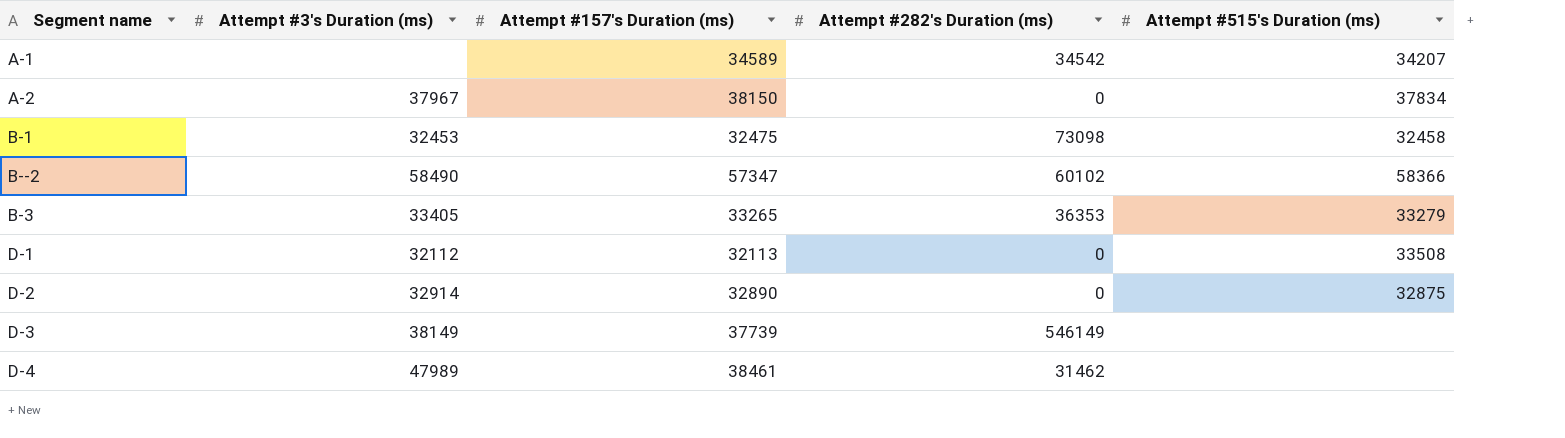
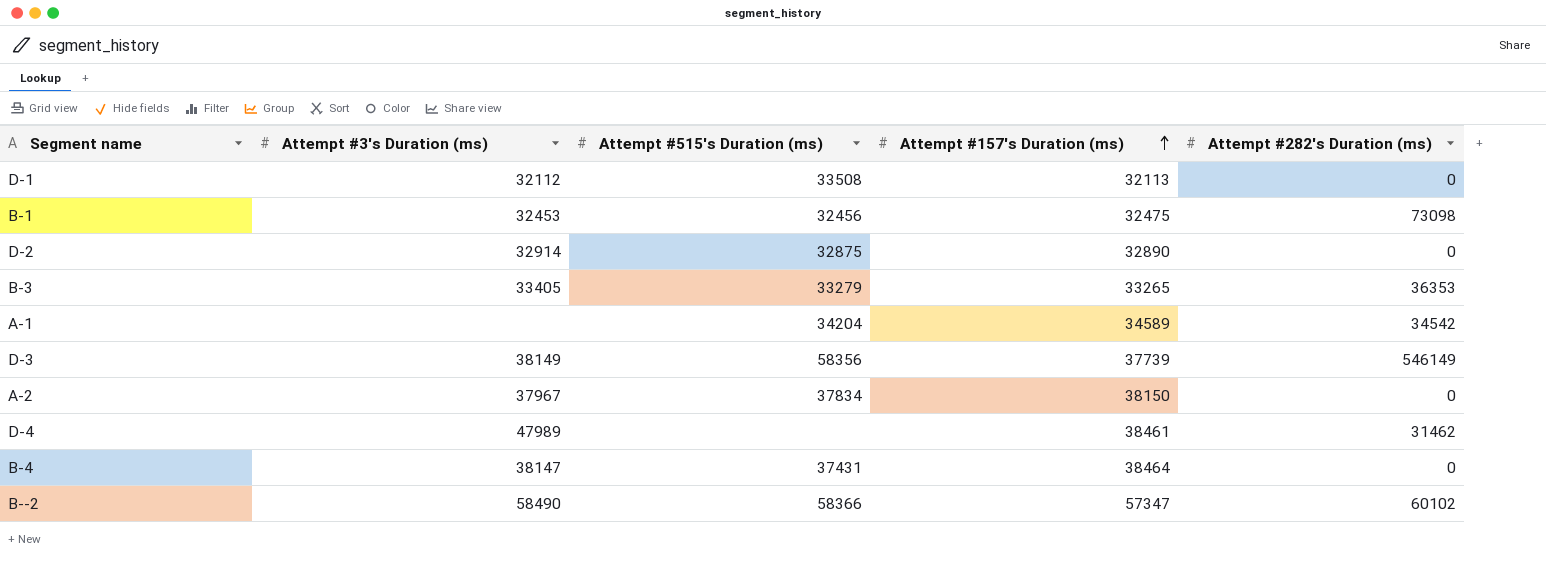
row order: none -> Attempt #157's Duration (ms) ascending
column Attempt #515's Duration (ms) | position: 5 -> 3
B-1 | Attempt #515's Duration (ms): 32458 -> 32456
A-1 | Attempt #515's Duration (ms): 34207 -> 34204
D-3 | Attempt #515's Duration (ms): none -> 58356
row B-4: none -> 38147 | 37431 | 38464 | 0

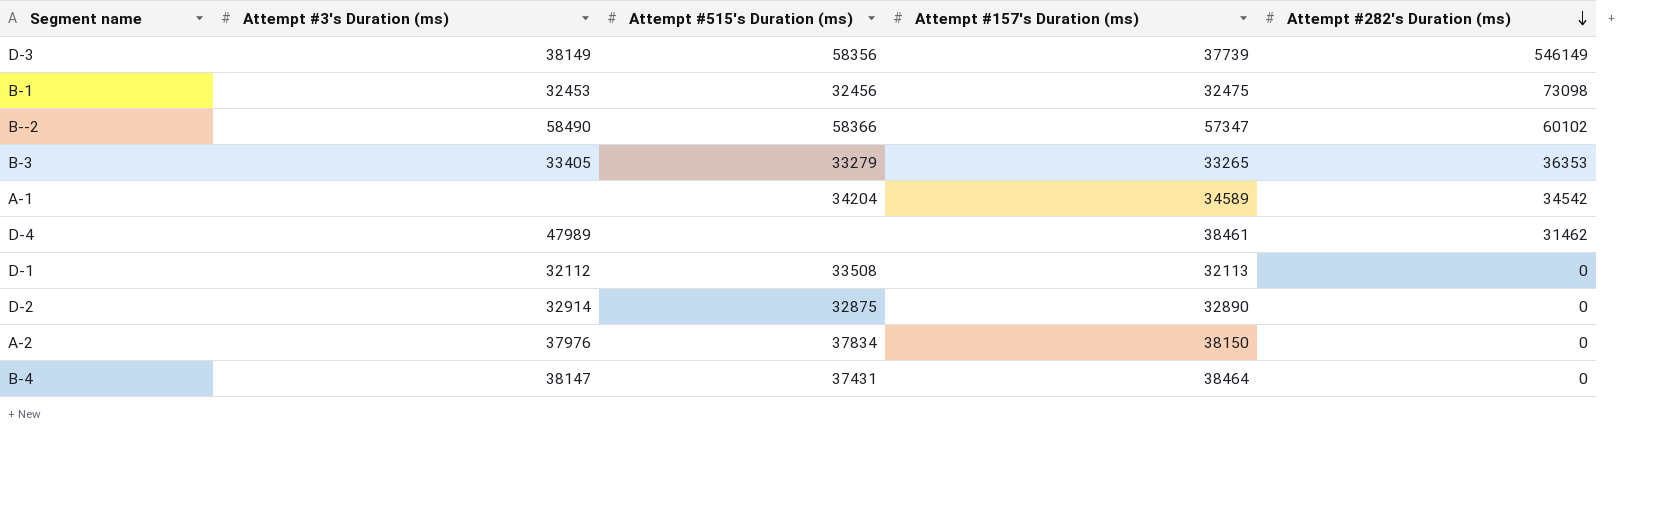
row order: Attempt #157's Duration (ms) ascending -> Attempt #282's Duration (ms) descending
A-2 | Attempt #3's Duration (ms): 37967 -> 37976

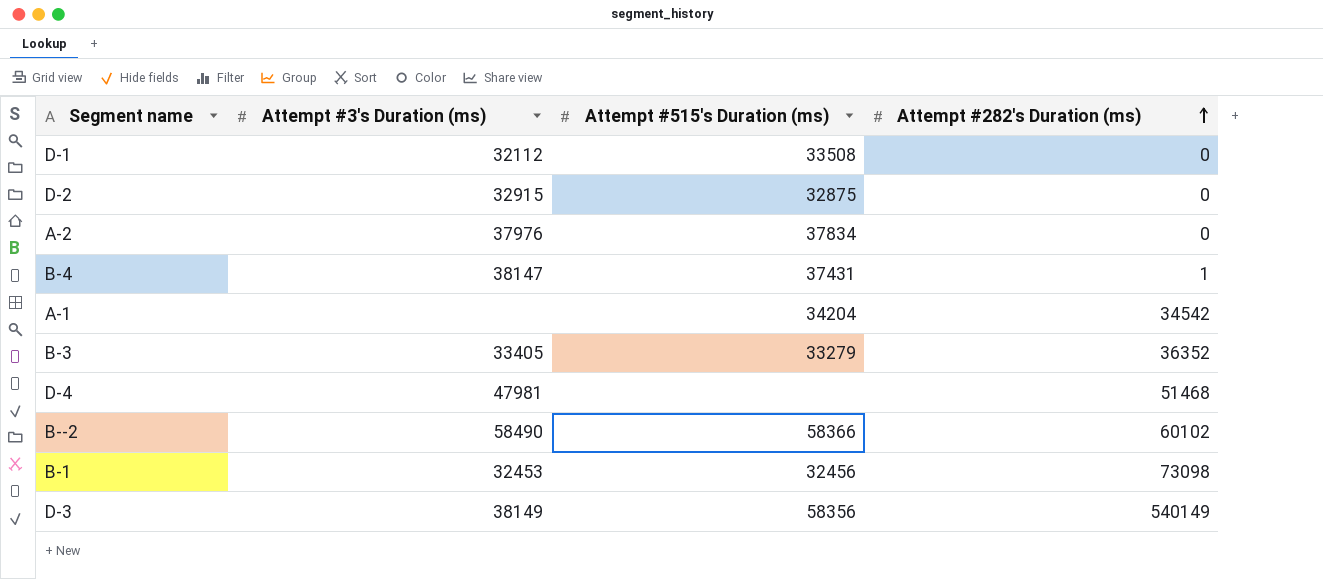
row order: Attempt #282's Duration (ms) descending -> Attempt #282's Duration (ms) ascending
column Attempt #157's Duration (ms) | position: 4 -> none
D-2 | Attempt #3's Duration (ms): 32914 -> 32915
B-4 | Attempt #282's Duration (ms): 0 -> 1
B-3 | Attempt #282's Duration (ms): 36353 -> 36352
D-4 | Attempt #3's Duration (ms): 47989 -> 47981
D-4 | Attempt #282's Duration (ms): 31462 -> 51468
D-3 | Attempt #282's Duration (ms): 546149 -> 540149

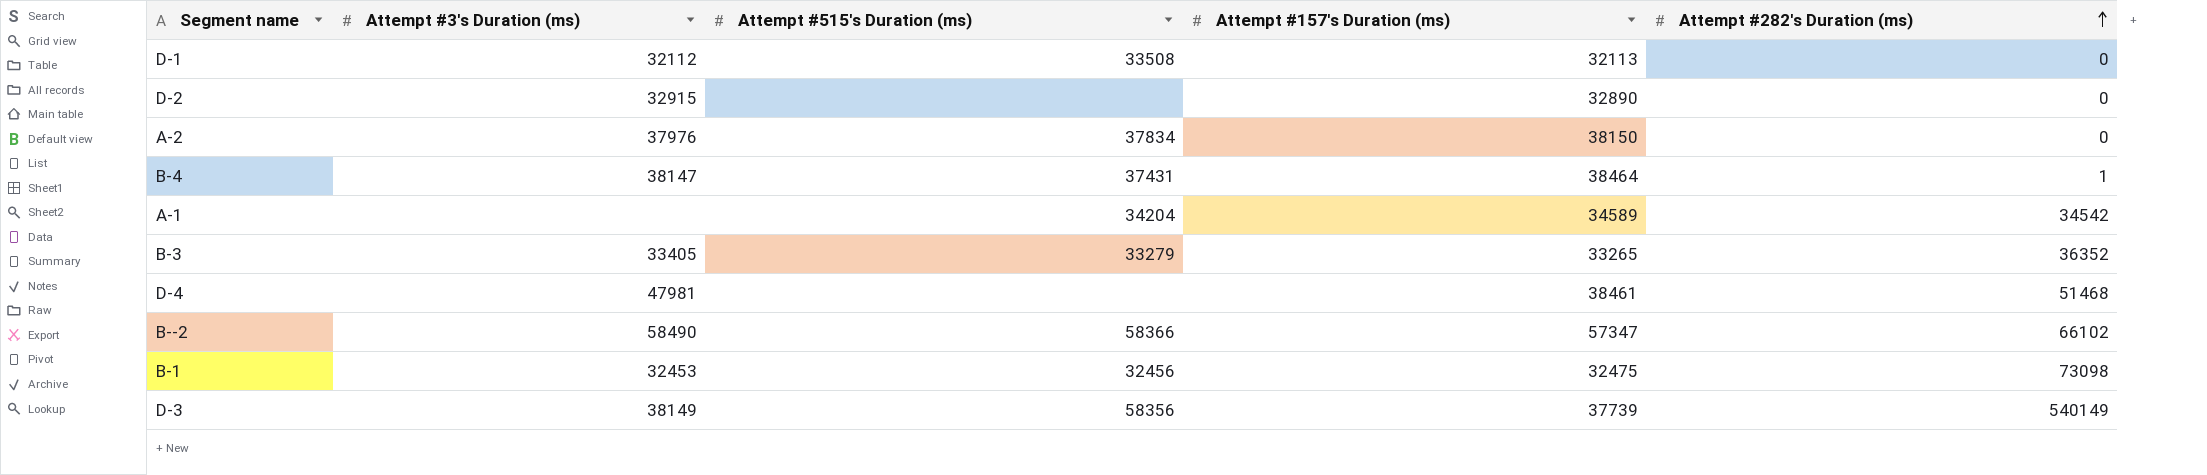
column Attempt #157's Duration (ms) | position: none -> 4
D-2 | Attempt #515's Duration (ms): 32875 -> none
B--2 | Attempt #282's Duration (ms): 60102 -> 66102

